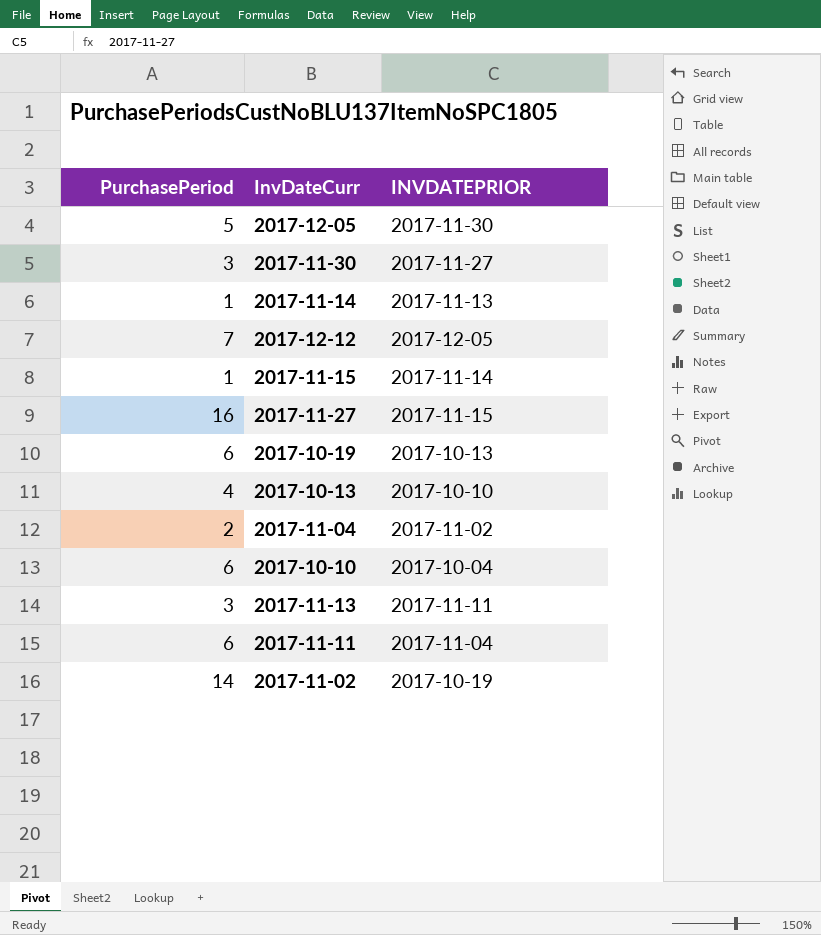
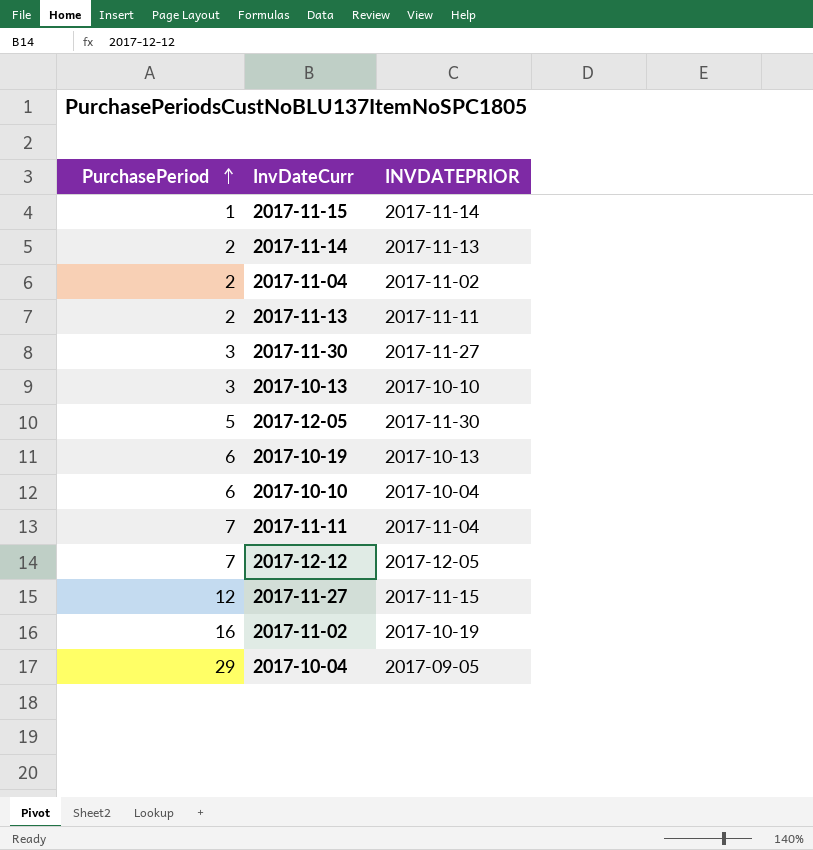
row order: none -> PurchasePeriod ascending
2017-11-14 | PurchasePeriod: 1 -> 2
2017-11-13 | PurchasePeriod: 3 -> 2
2017-10-13 | PurchasePeriod: 4 -> 3
2017-11-11 | PurchasePeriod: 6 -> 7
2017-11-27 | PurchasePeriod: 16 -> 12
2017-11-02 | PurchasePeriod: 14 -> 16
row 2017-10-04: none -> 29 | 2017-09-05

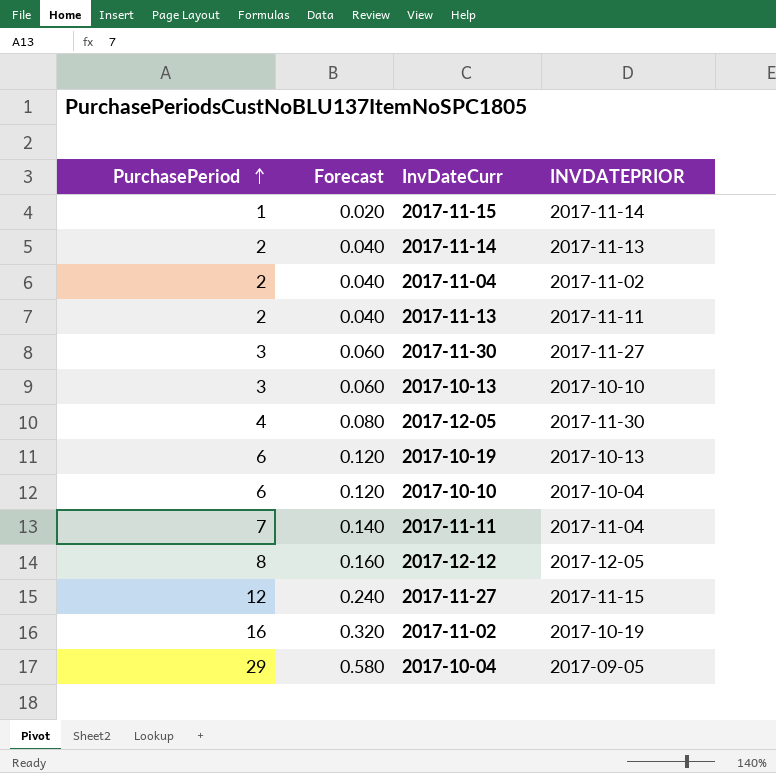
column Forecast | formula: none -> [PurchasePeriod] * 0.02
2017-12-05 | PurchasePeriod: 5 -> 4
2017-12-12 | PurchasePeriod: 7 -> 8

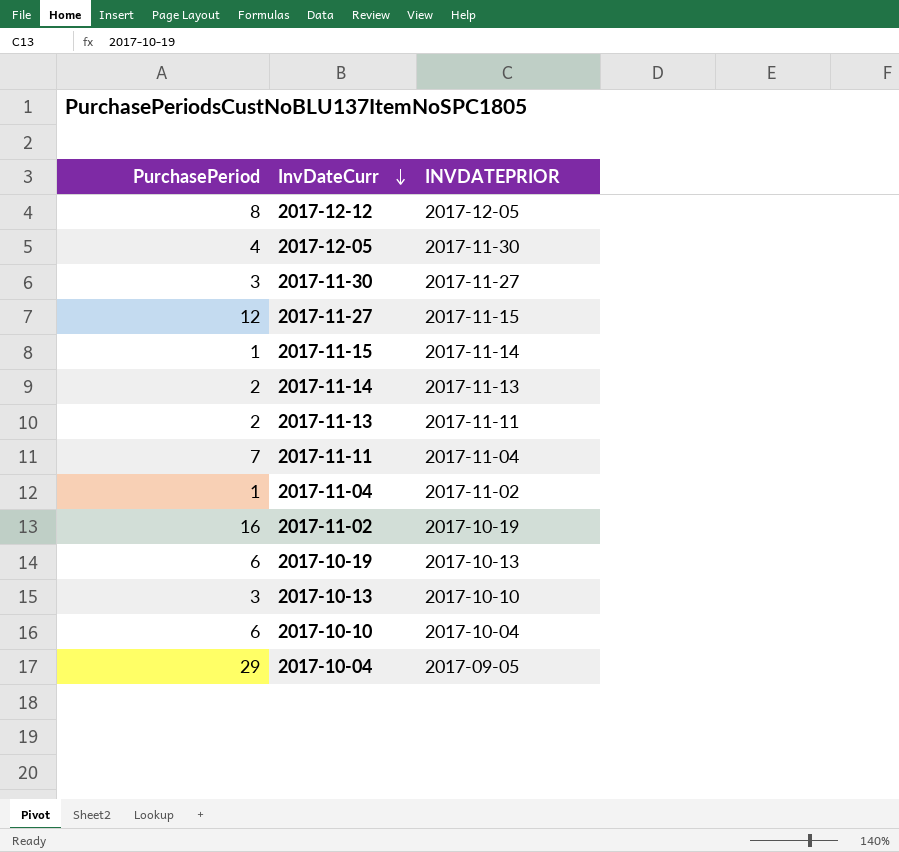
row order: PurchasePeriod ascending -> InvDateCurr descending
column Forecast | formula: [PurchasePeriod] * 0.02 -> none
2017-11-04 | PurchasePeriod: 2 -> 1

